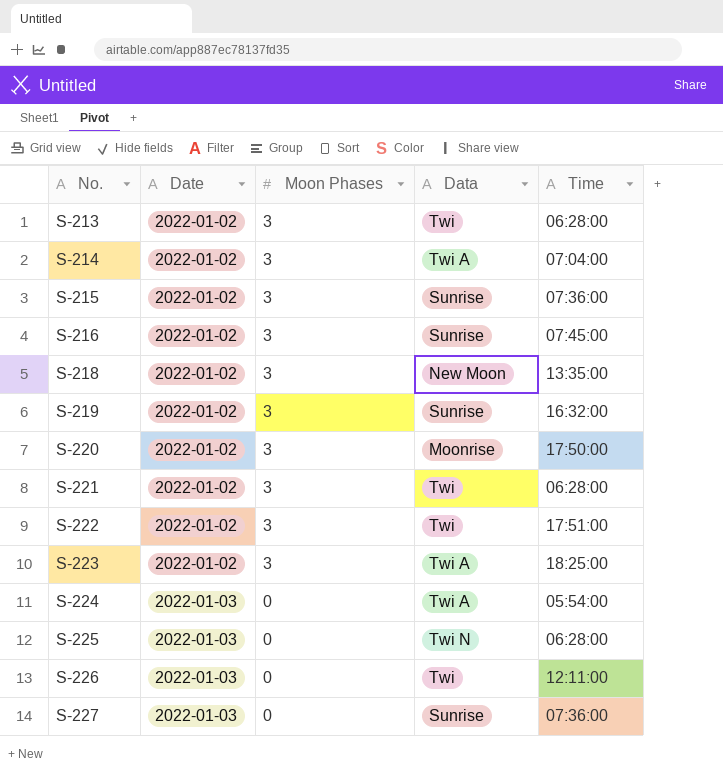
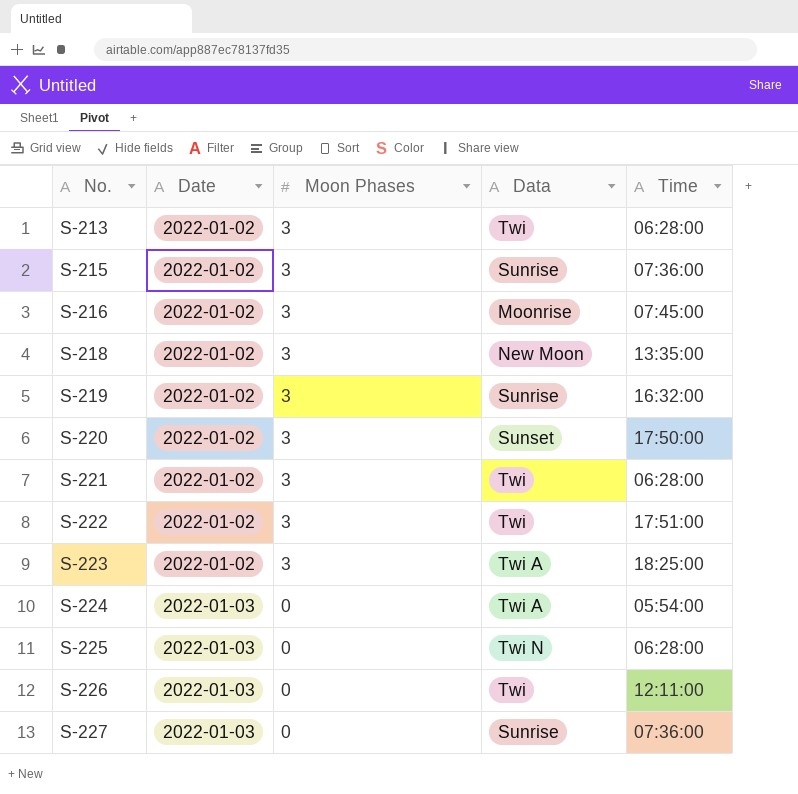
row S-214: 2022-01-02 | 3 | Twi A | 07:04:00 -> none
S-216 | Data: Sunrise -> Moonrise
S-220 | Data: Moonrise -> Sunset

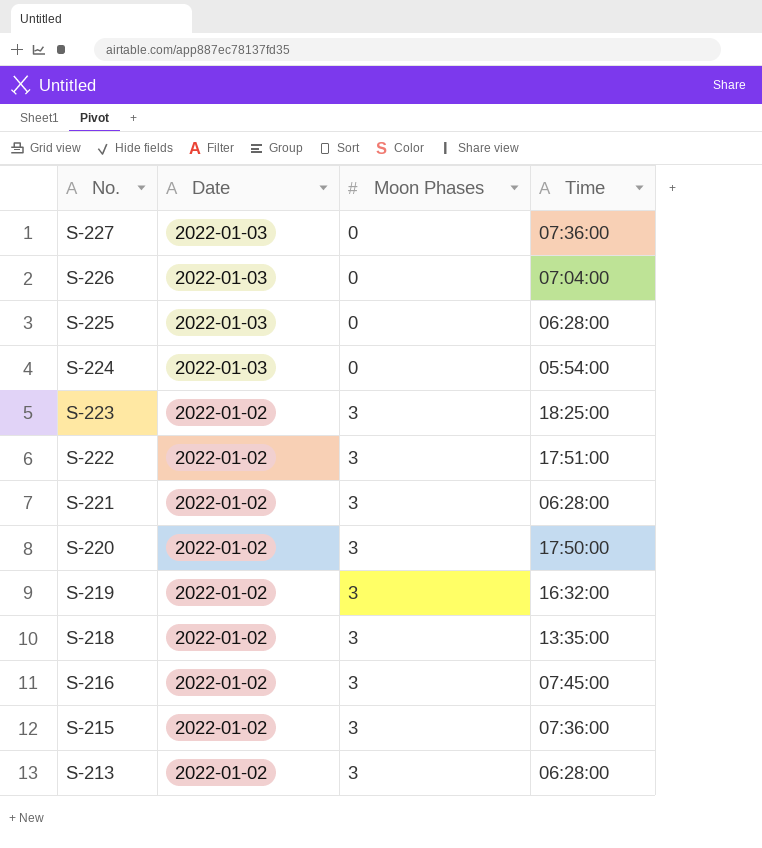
row order: No. ascending -> No. descending
column Data | position: 4 -> none
S-226 | Time: 12:11:00 -> 07:04:00

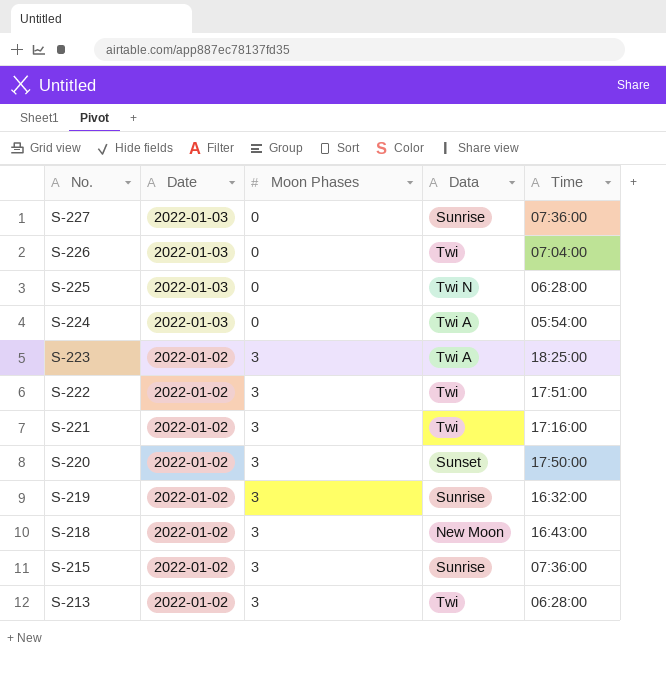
column Data | position: none -> 4
row S-216: 2022-01-02 | 3 | 07:45:00 -> none
S-221 | Time: 06:28:00 -> 17:16:00
S-218 | Time: 13:35:00 -> 16:43:00

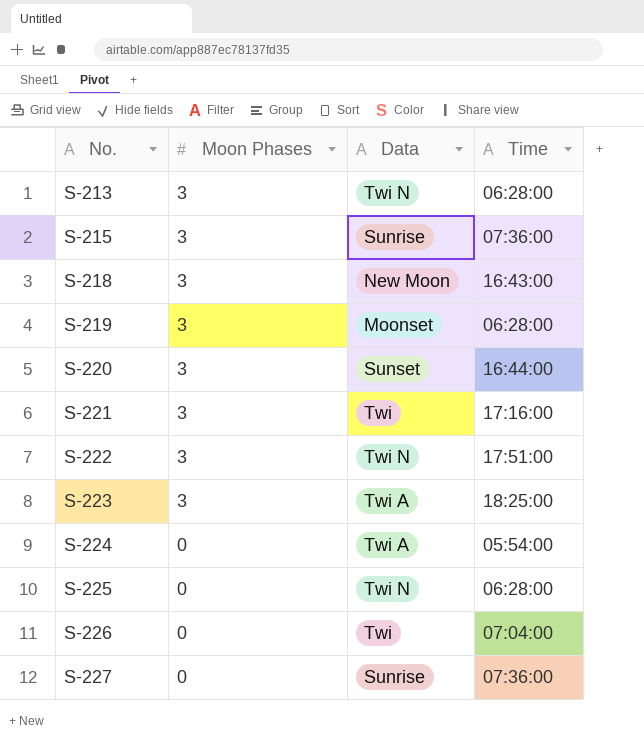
row order: No. descending -> No. ascending
column Date | position: 2 -> none
S-213 | Data: Twi -> Twi N
S-219 | Data: Sunrise -> Moonset
S-219 | Time: 16:32:00 -> 06:28:00
S-220 | Time: 17:50:00 -> 16:44:00
S-222 | Data: Twi -> Twi N

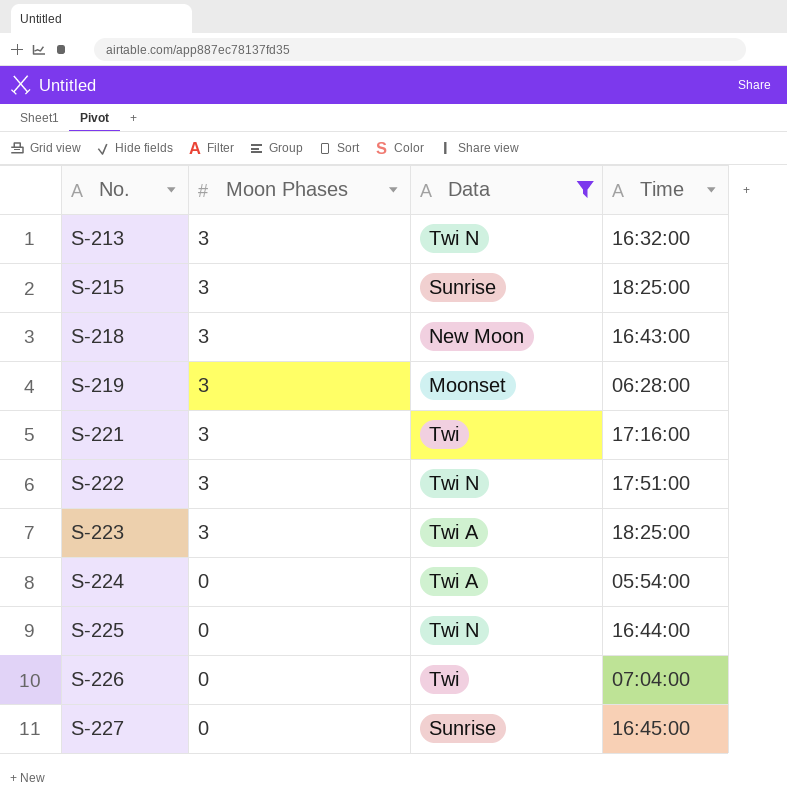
filter: none -> Data != Sunset
S-213 | Time: 06:28:00 -> 16:32:00
S-215 | Time: 07:36:00 -> 18:25:00
S-225 | Time: 06:28:00 -> 16:44:00
S-227 | Time: 07:36:00 -> 16:45:00

